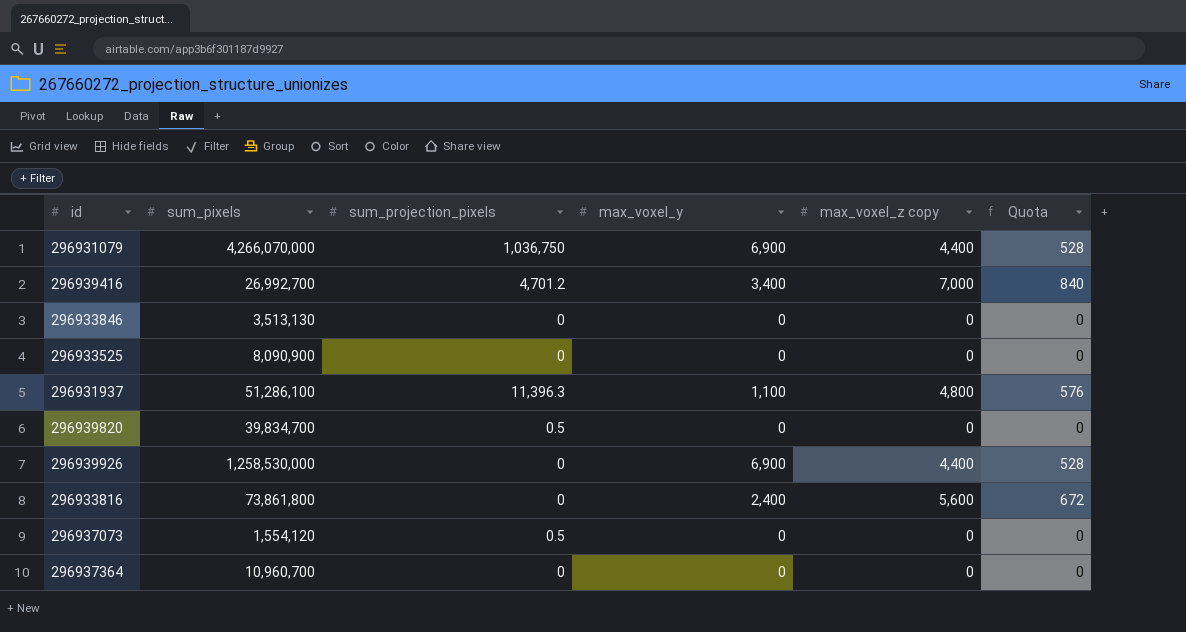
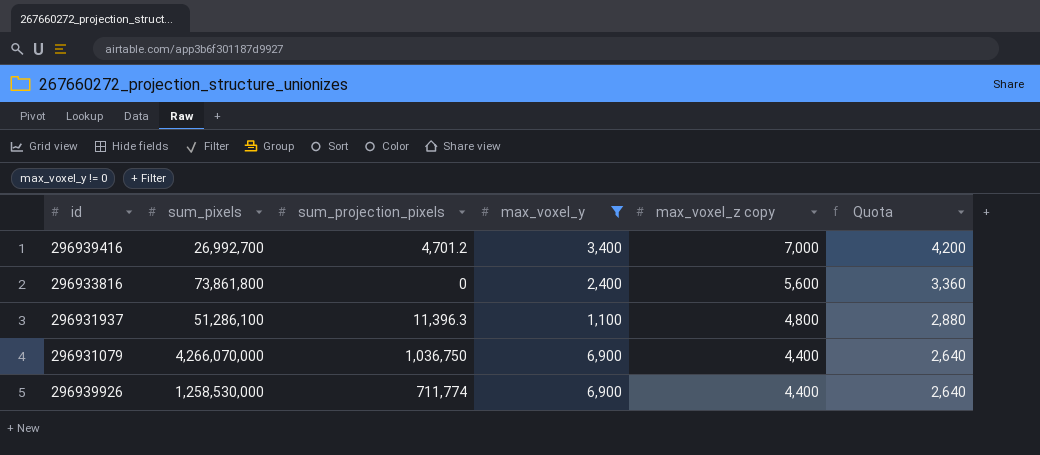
filter: none -> max_voxel_y != 0
row order: none -> max_voxel_z copy descending
column Quota | formula: [max_voxel_z copy] * 0.12 -> [max_voxel_z copy] * 0.6
296939926 | sum_projection_pixels: 0 -> 711,774

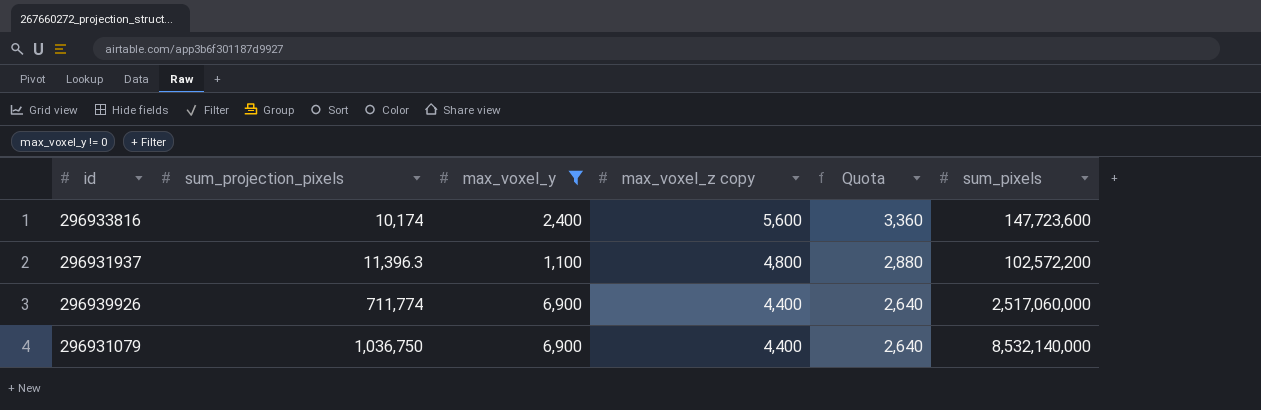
row order: max_voxel_z copy descending -> sum_projection_pixels ascending
column sum_pixels | position: 2 -> 6
row 296939416: 26,992,700 | 4,701.2 | 3,400 | 7,000 | 4,200 -> none
296933816 | sum_projection_pixels: 0 -> 10,174
296933816 | sum_pixels: 73,861,800 -> 147,723,600
296931937 | sum_pixels: 51,286,100 -> 102,572,200
296939926 | sum_pixels: 1,258,530,000 -> 2,517,060,000
296931079 | sum_pixels: 4,266,070,000 -> 8,532,140,000

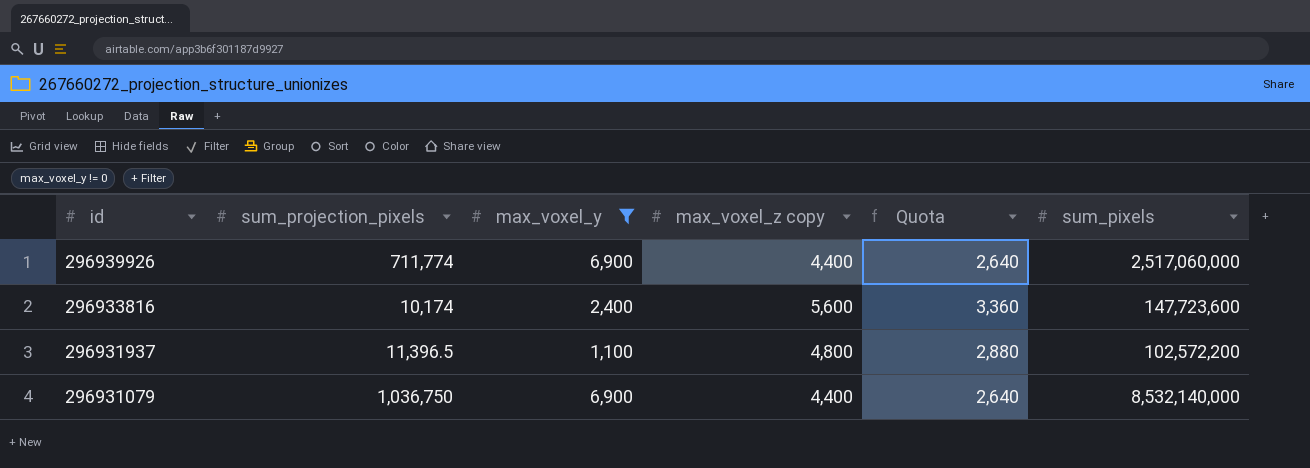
row order: sum_projection_pixels ascending -> id descending
296931937 | sum_projection_pixels: 11,396.3 -> 11,396.5

